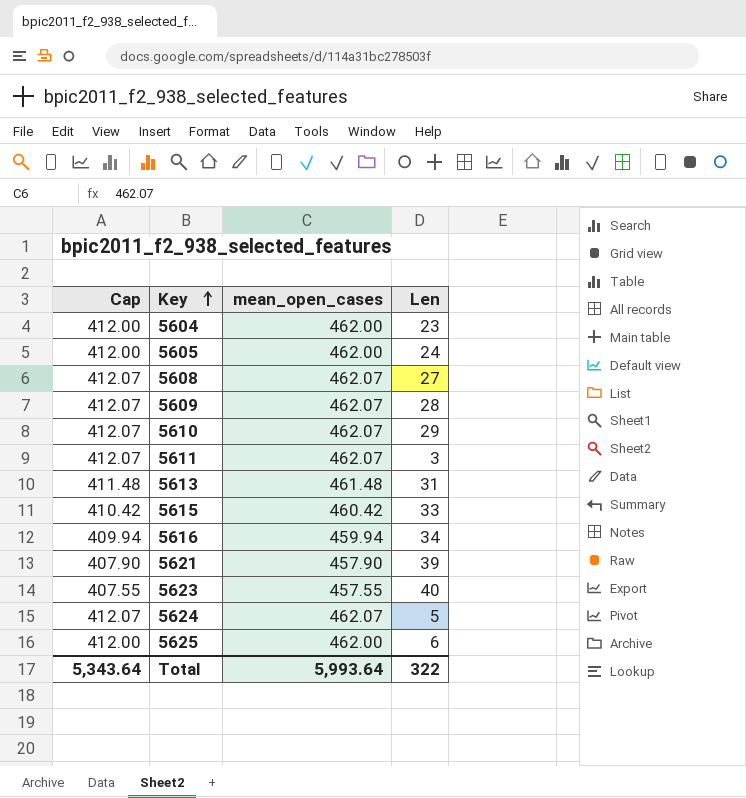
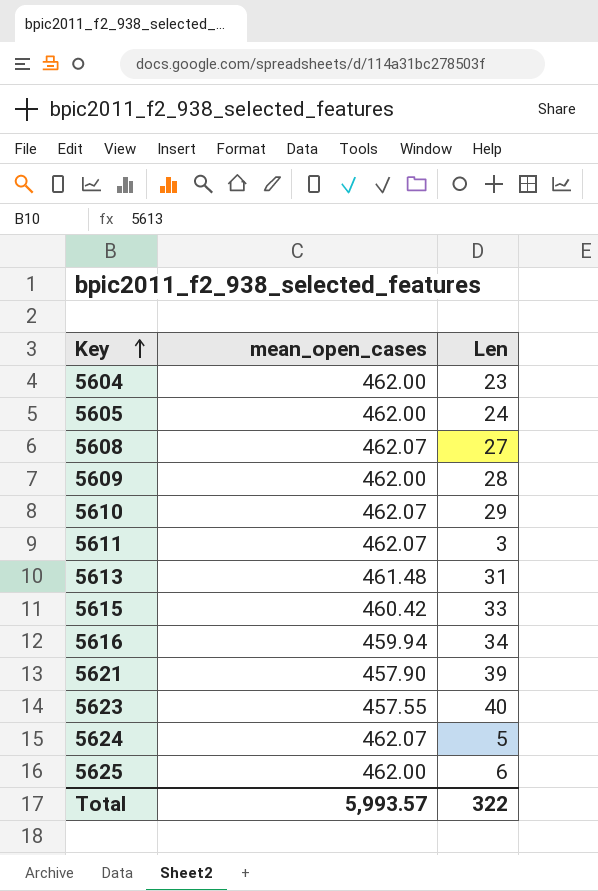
column Cap | formula: [mean_open_cases] - 50 -> none
5609 | mean_open_cases: 462.07 -> 462.00
Total | mean_open_cases: 5,993.64 -> 5,993.57

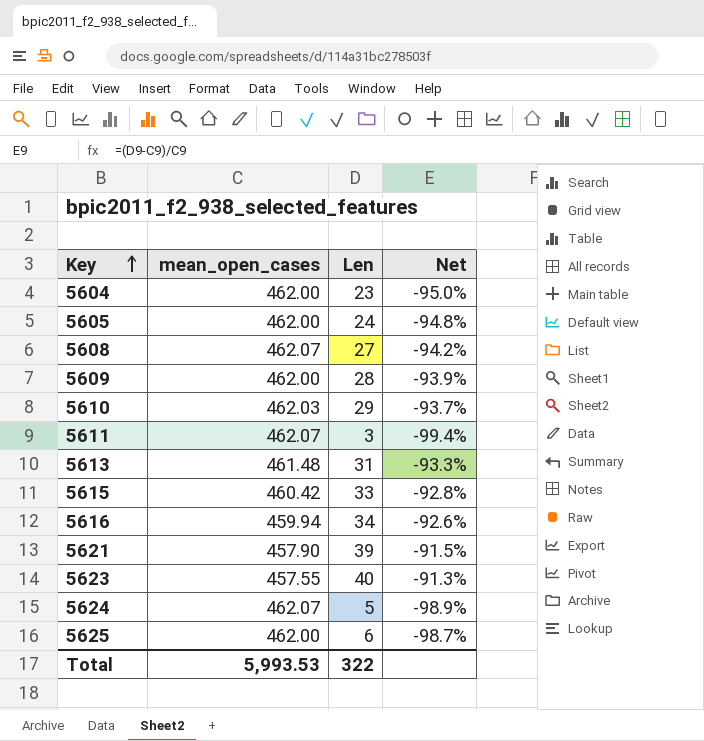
column Net | formula: none -> ([Len] - [mean_open_cases]) / [mean_open_cases]
5610 | mean_open_cases: 462.07 -> 462.03
Total | mean_open_cases: 5,993.57 -> 5,993.53

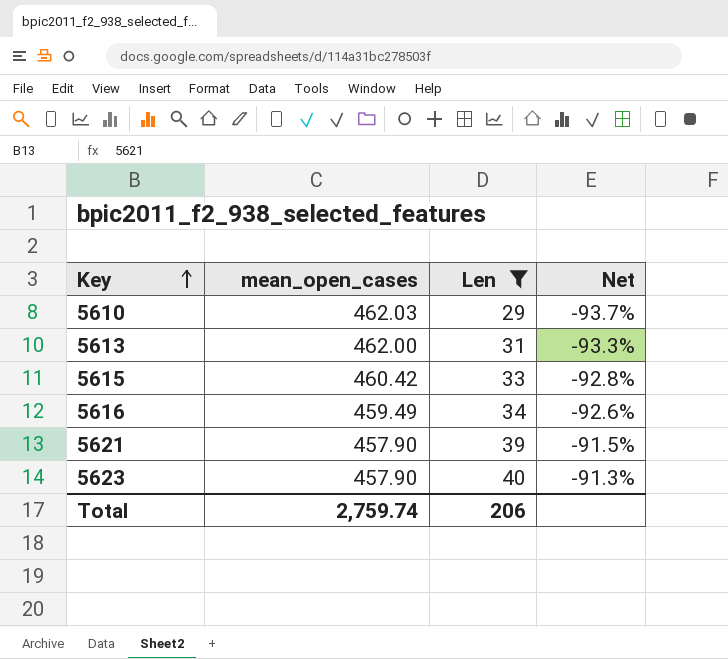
filter: none -> Len >= 29
5613 | mean_open_cases: 461.48 -> 462.00
5616 | mean_open_cases: 459.94 -> 459.49
5623 | mean_open_cases: 457.55 -> 457.90
Total | mean_open_cases: 5,993.53 -> 2,759.74
Total | Len: 322 -> 206

